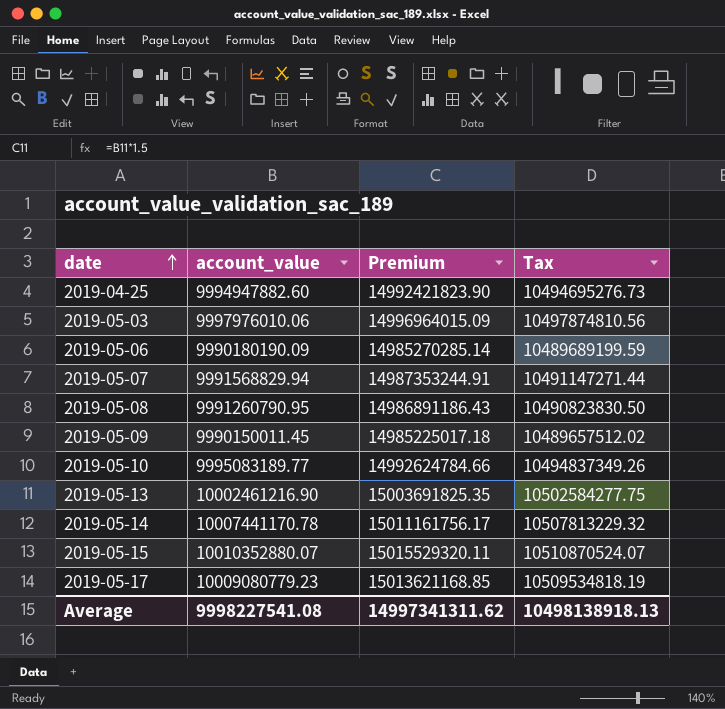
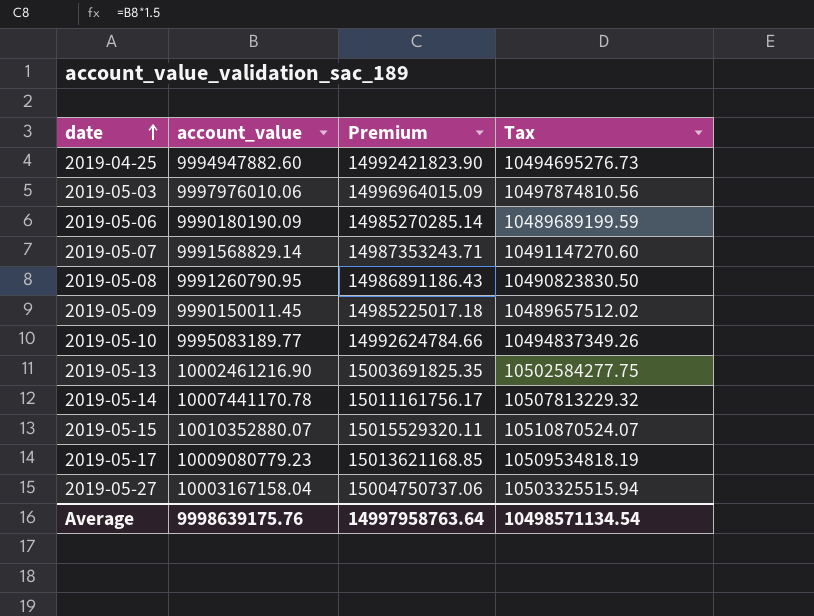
2019-05-07 | account_value: 9991568829.94 -> 9991568829.14
2019-05-07 | Premium: 14987353244.91 -> 14987353243.71
2019-05-07 | Tax: 10491147271.44 -> 10491147270.60
row 2019-05-27: none -> 10003167158.04 | 15004750737.06 | 10503325515.94
Average | account_value: 9998227541.08 -> 9998639175.76
Average | Premium: 14997341311.62 -> 14997958763.64
Average | Tax: 10498138918.13 -> 10498571134.54

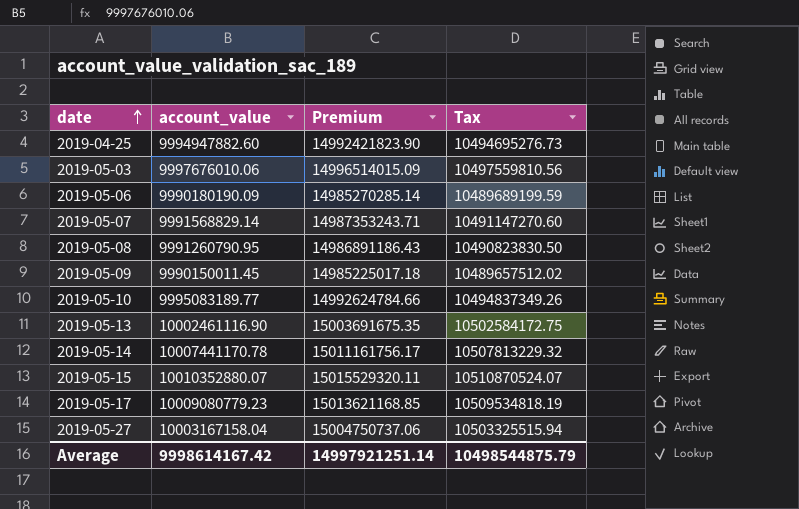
2019-05-03 | account_value: 9997976010.06 -> 9997676010.06
2019-05-03 | Premium: 14996964015.09 -> 14996514015.09
2019-05-03 | Tax: 10497874810.56 -> 10497559810.56
2019-05-13 | account_value: 10002461216.90 -> 10002461116.90
2019-05-13 | Premium: 15003691825.35 -> 15003691675.35
2019-05-13 | Tax: 10502584277.75 -> 10502584172.75
Average | account_value: 9998639175.76 -> 9998614167.42
Average | Premium: 14997958763.64 -> 14997921251.14
Average | Tax: 10498571134.54 -> 10498544875.79

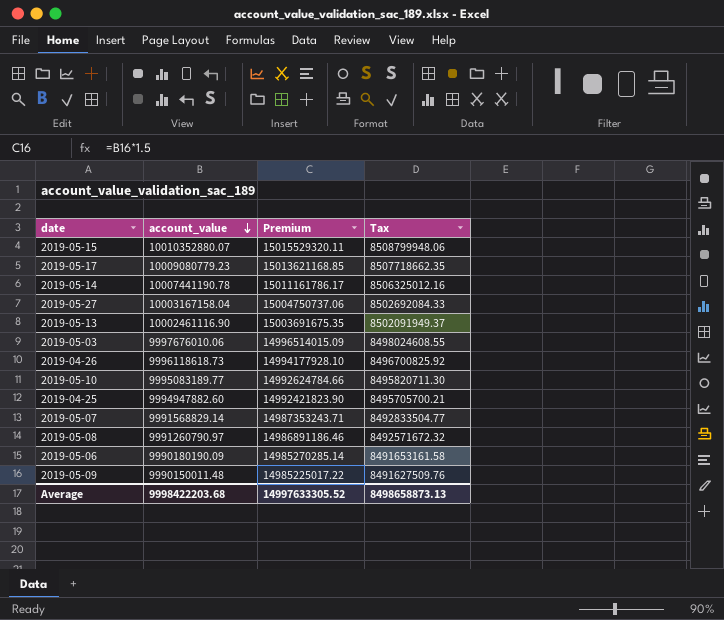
row order: date ascending -> account_value descending
column Tax | formula: [account_value] * 1.05 -> [account_value] * 0.85
2019-05-14 | account_value: 10007441170.78 -> 10007441190.78
2019-05-14 | Premium: 15011161756.17 -> 15011161786.17
row 2019-04-26: none -> 9996118618.73 | 14994177928.10 | 8496700825.92
2019-05-08 | account_value: 9991260790.95 -> 9991260790.97
2019-05-08 | Premium: 14986891186.43 -> 14986891186.46
2019-05-09 | account_value: 9990150011.45 -> 9990150011.48
2019-05-09 | Premium: 14985225017.18 -> 14985225017.22
Average | account_value: 9998614167.42 -> 9998422203.68
Average | Premium: 14997921251.14 -> 14997633305.52
Average | Tax: 10498544875.79 -> 8498658873.13

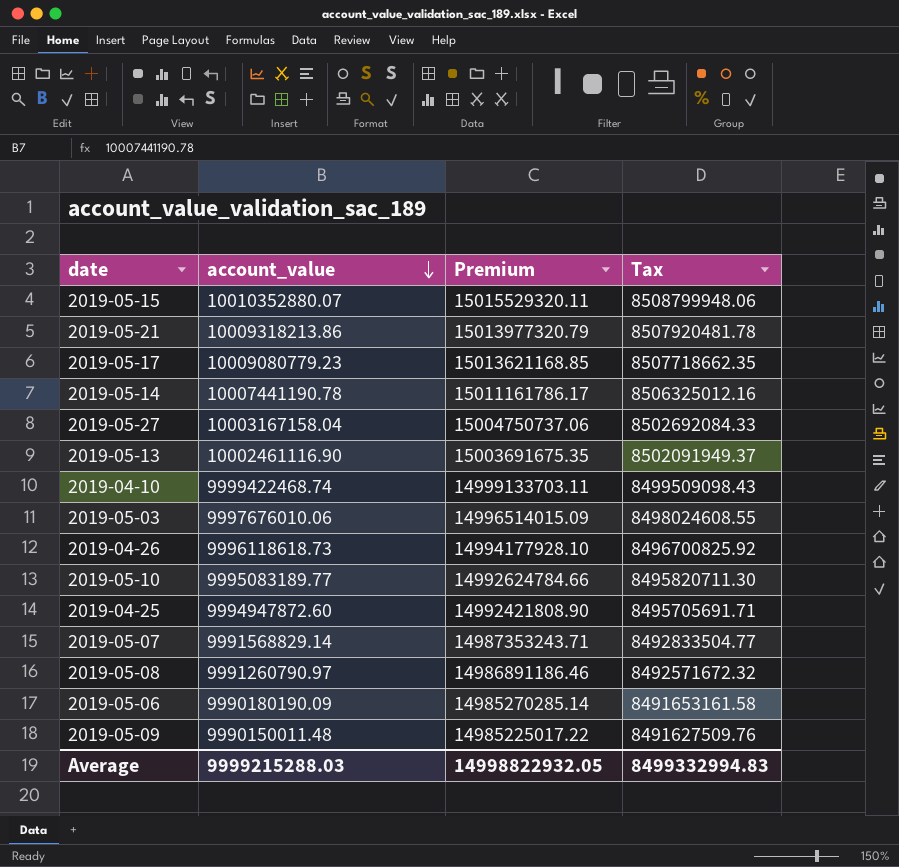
row 2019-05-21: none -> 10009318213.86 | 15013977320.79 | 8507920481.78
row 2019-04-10: none -> 9999422468.74 | 14999133703.11 | 8499509098.43
2019-04-25 | account_value: 9994947882.60 -> 9994947872.60
2019-04-25 | Premium: 14992421823.90 -> 14992421808.90
2019-04-25 | Tax: 8495705700.21 -> 8495705691.71
Average | account_value: 9998422203.68 -> 9999215288.03
Average | Premium: 14997633305.52 -> 14998822932.05
Average | Tax: 8498658873.13 -> 8499332994.83

